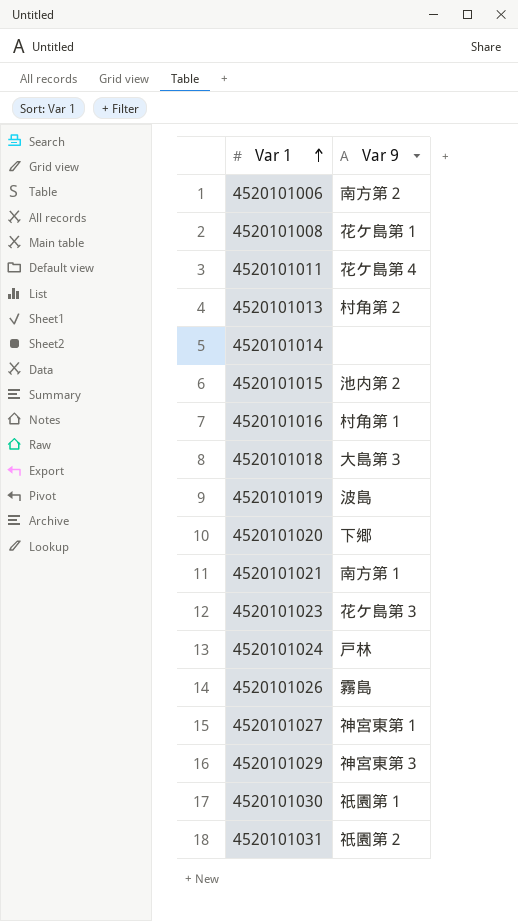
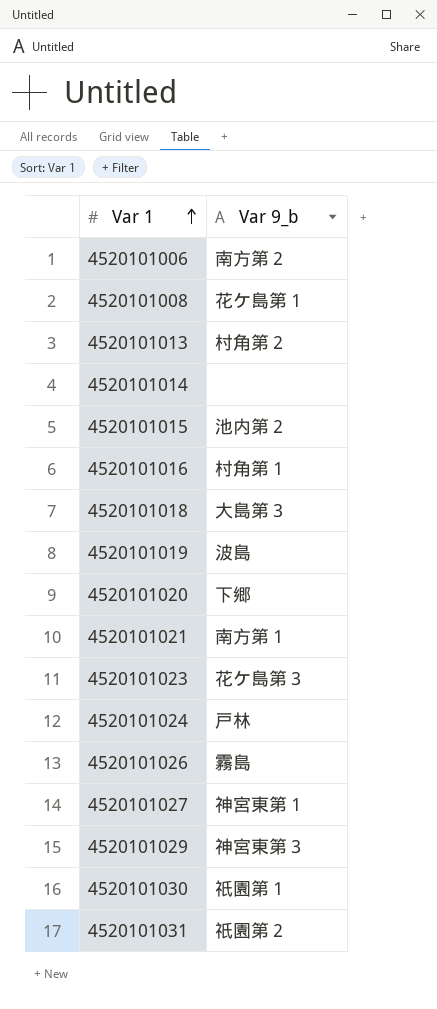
column name: Var 9 -> Var 9_b
row 4520101011: 花ケ島第４ -> none

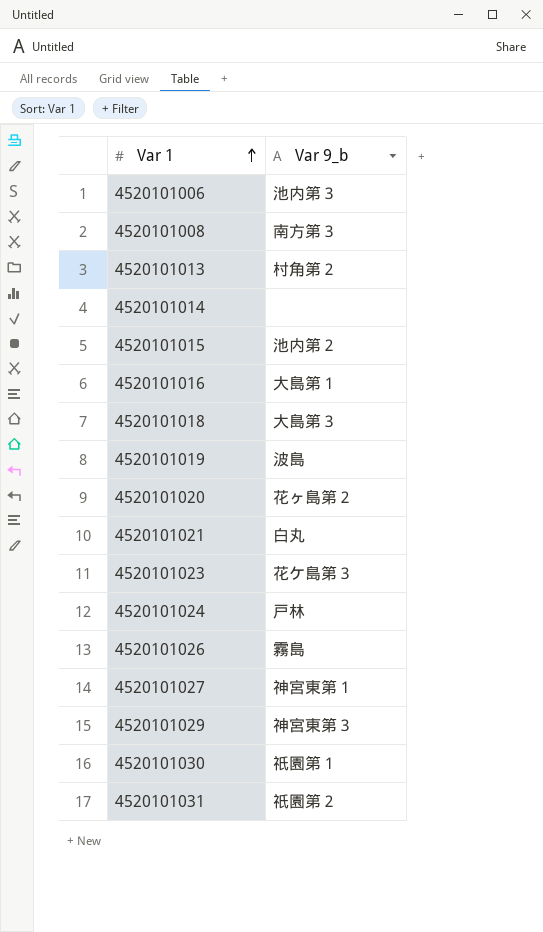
4520101006 | Var 9_b: 南方第２ -> 池内第３
4520101008 | Var 9_b: 花ケ島第１ -> 南方第３
4520101016 | Var 9_b: 村角第１ -> 大島第１
4520101020 | Var 9_b: 下郷 -> 花ヶ島第２
4520101021 | Var 9_b: 南方第１ -> 白丸

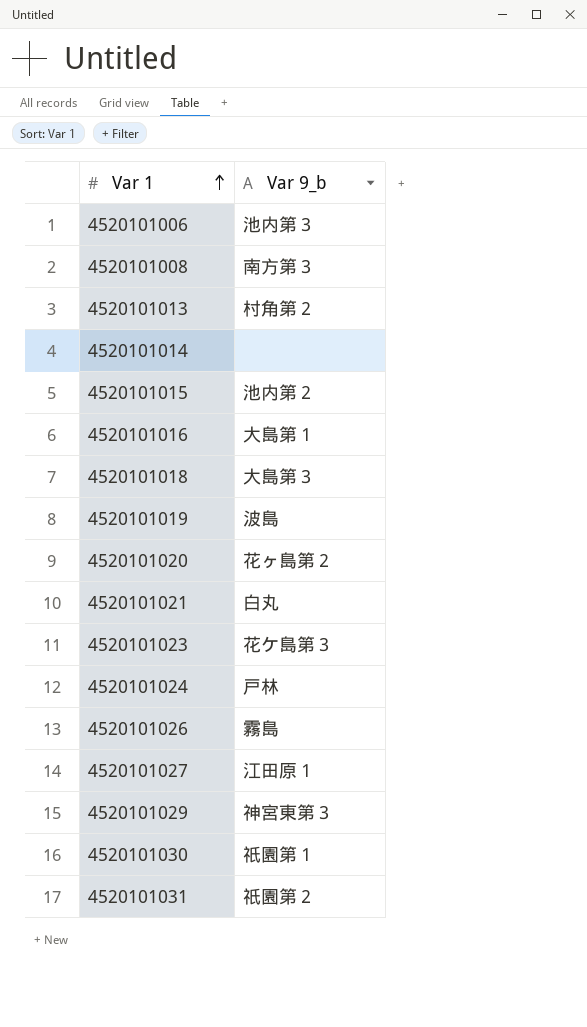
4520101027 | Var 9_b: 神宮東第１ -> 江田原１

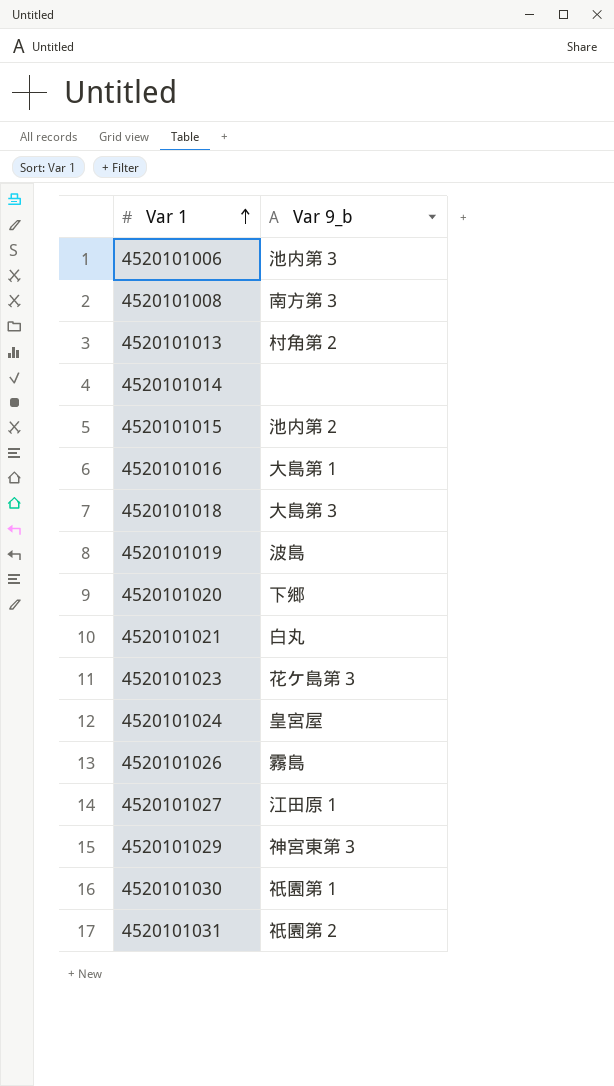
4520101020 | Var 9_b: 花ヶ島第２ -> 下郷
4520101024 | Var 9_b: 戸林 -> 皇宮屋

